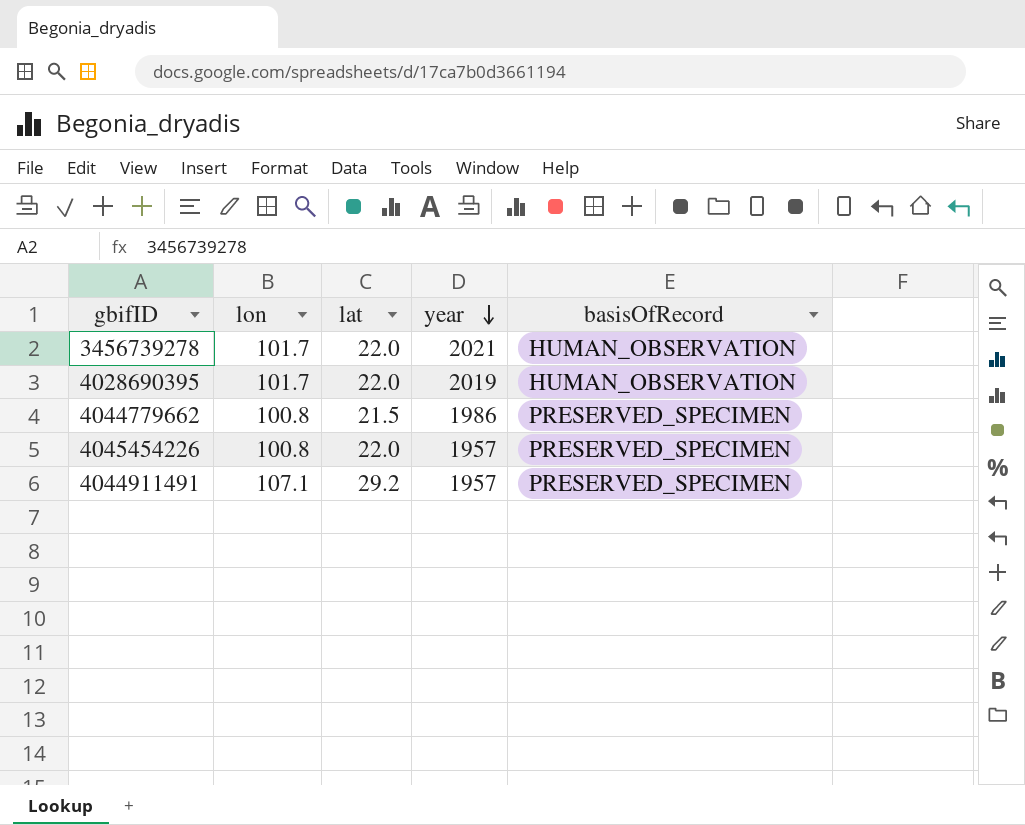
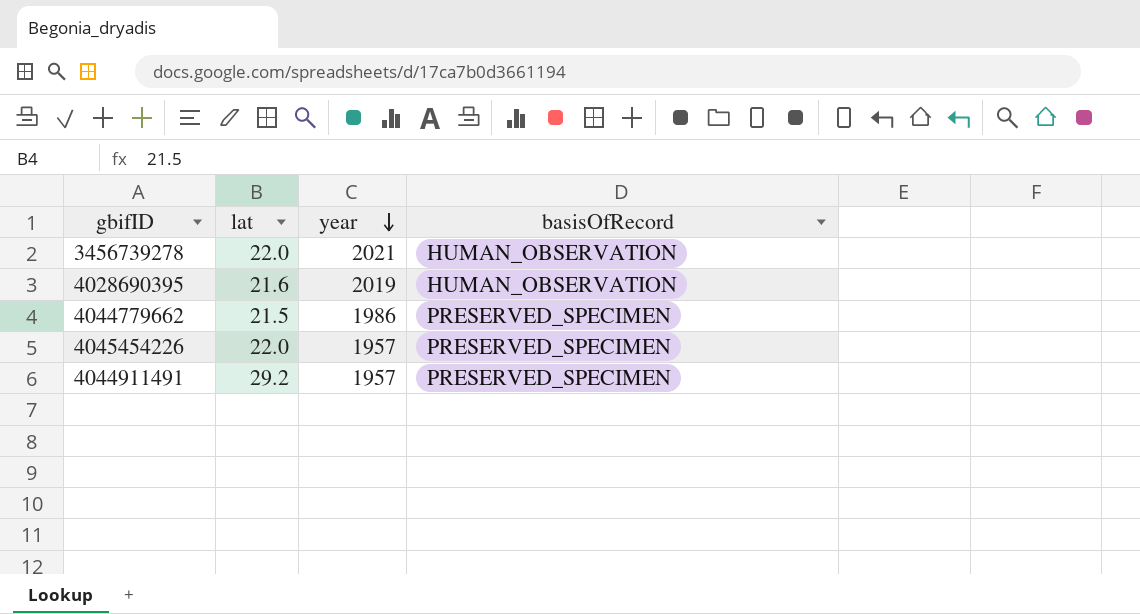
column lon | position: 2 -> none
4028690395 | lat: 22.0 -> 21.6

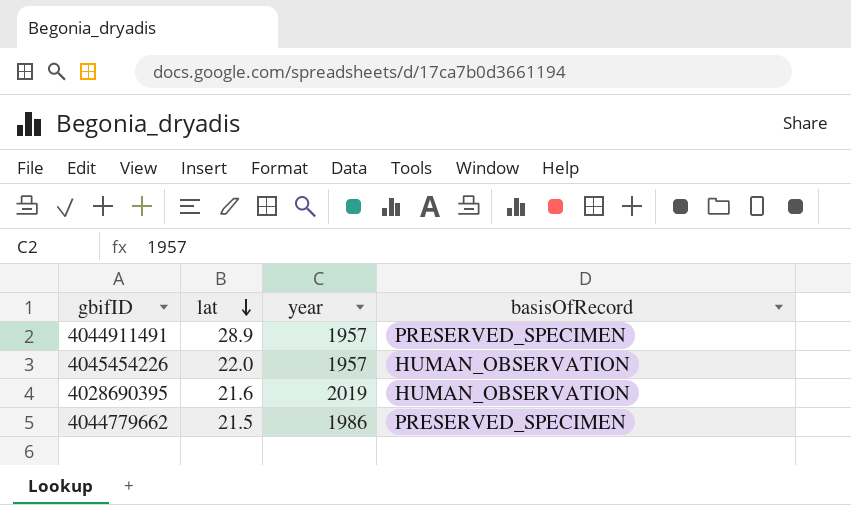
row order: year descending -> lat descending
row 3456739278: 22.0 | 2021 | HUMAN_OBSERVATION -> none
4044911491 | lat: 29.2 -> 28.9
4045454226 | basisOfRecord: PRESERVED_SPECIMEN -> HUMAN_OBSERVATION

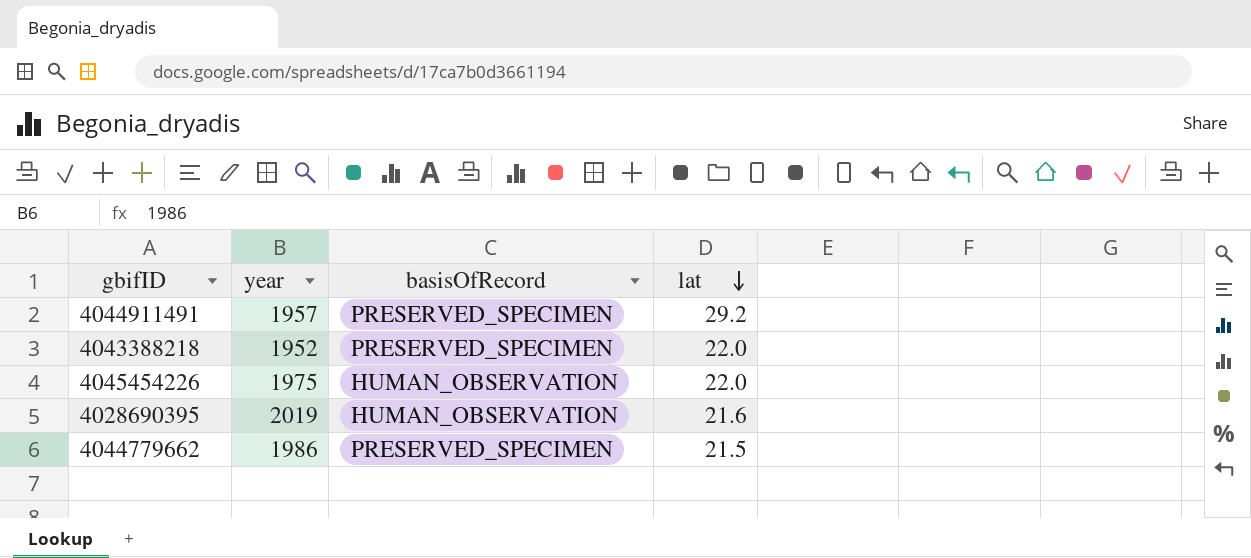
column lat | position: 2 -> 4
4044911491 | lat: 28.9 -> 29.2
row 4043388218: none -> 1952 | PRESERVED_SPECIMEN | 22.0
4045454226 | year: 1957 -> 1975

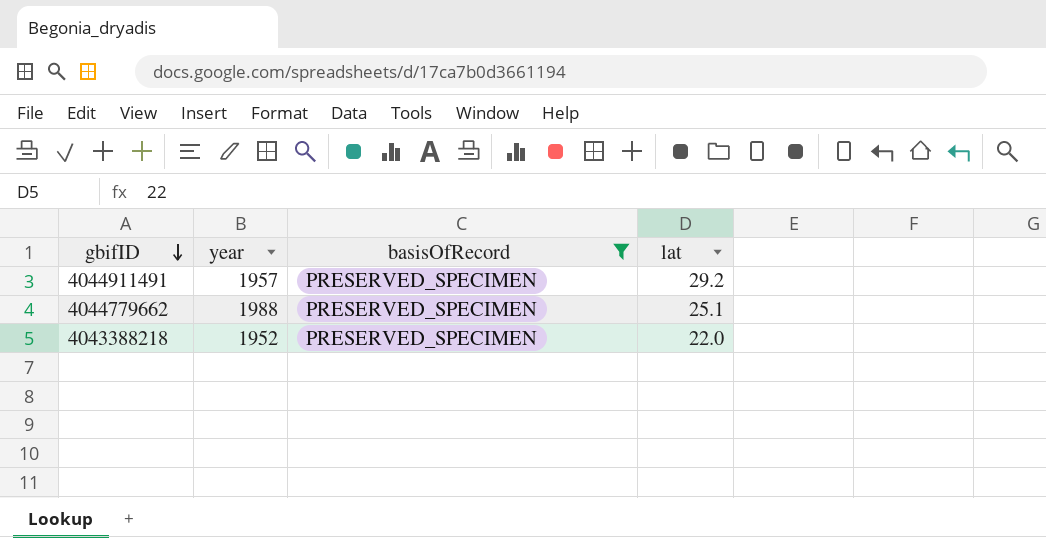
filter: none -> basisOfRecord = PRESERVED_SPECIMEN
row order: lat descending -> gbifID descending
4044779662 | year: 1986 -> 1988
4044779662 | lat: 21.5 -> 25.1

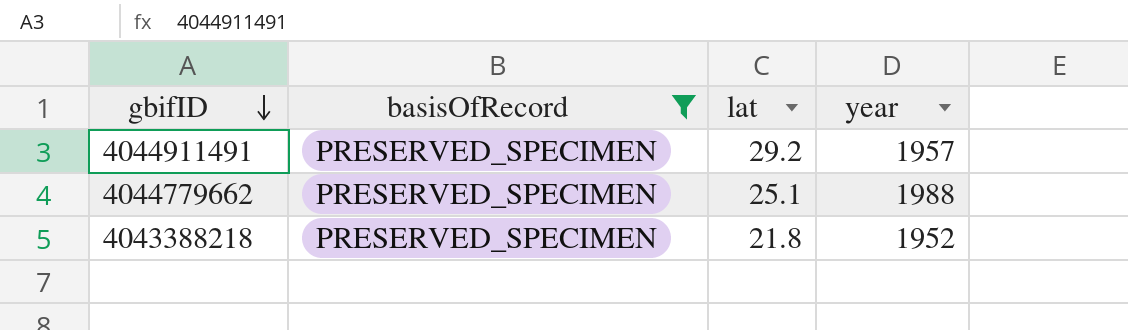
column year | position: 2 -> 4
4043388218 | lat: 22.0 -> 21.8

